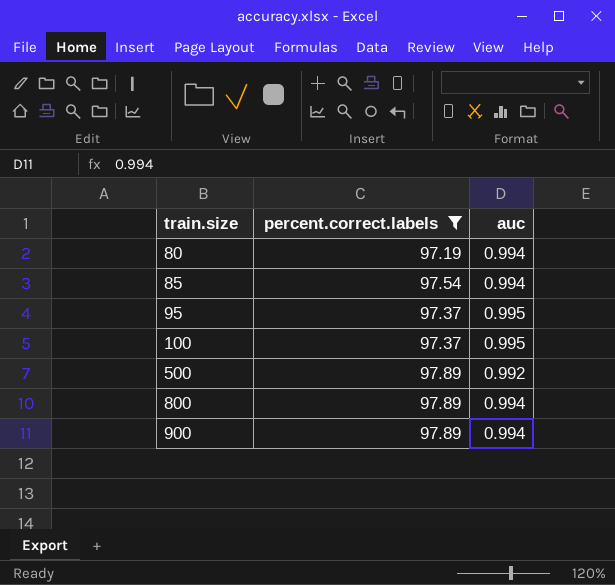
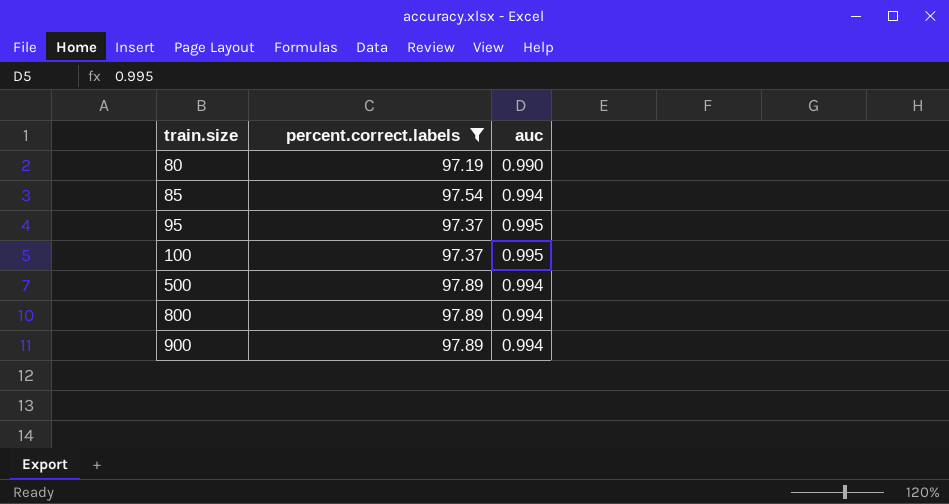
80 | auc: 0.994 -> 0.990
500 | auc: 0.992 -> 0.994

